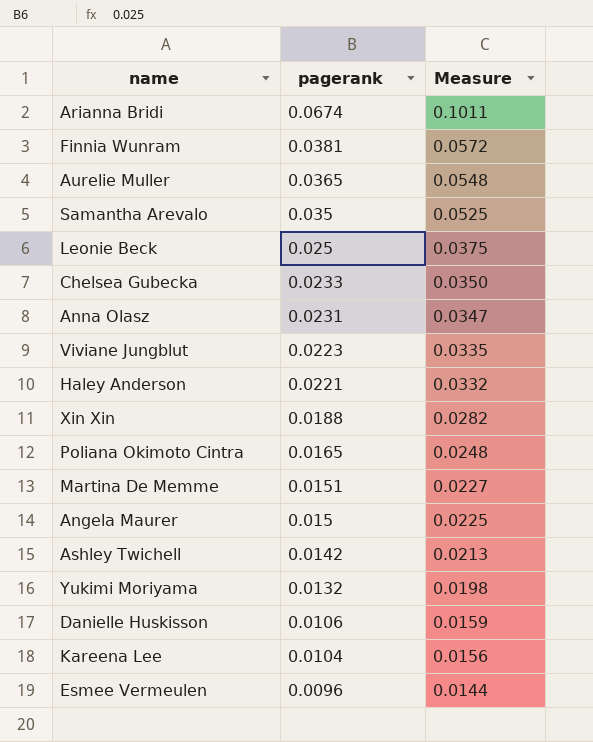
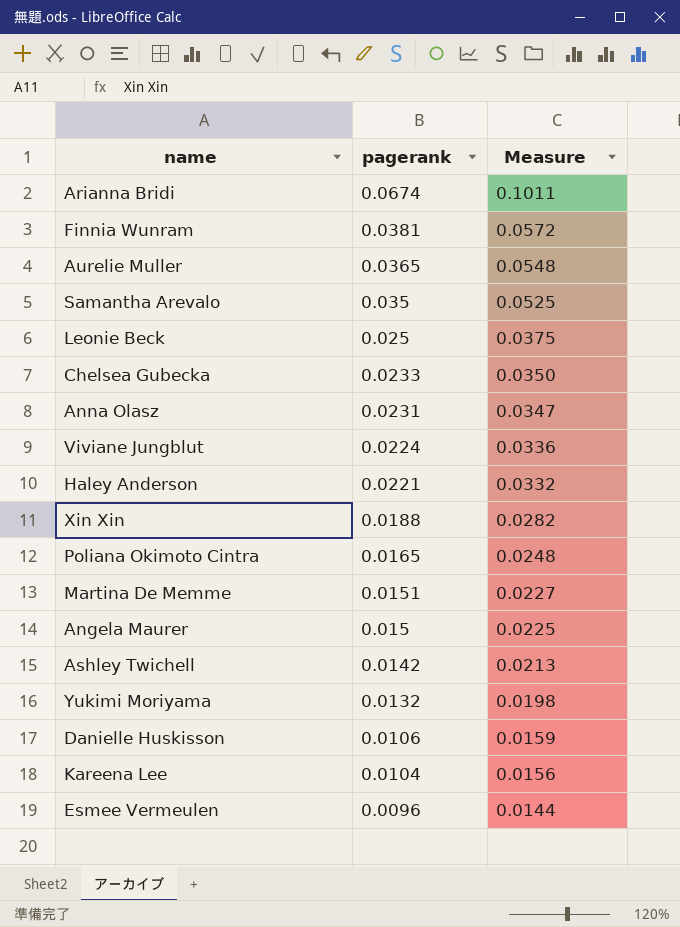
Viviane Jungblut | pagerank: 0.0223 -> 0.0224
Viviane Jungblut | Measure: 0.0335 -> 0.0336

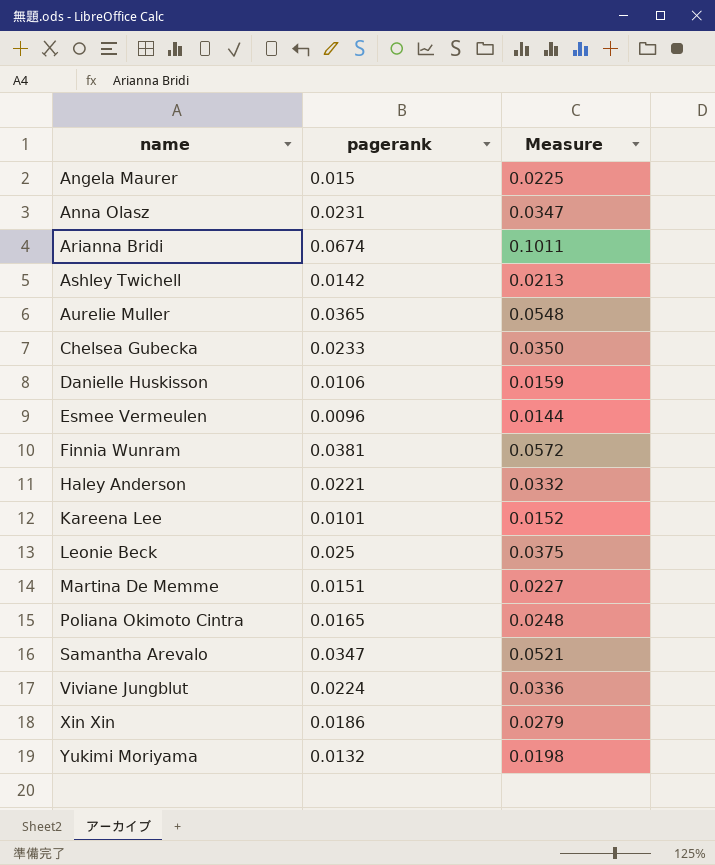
row order: pagerank descending -> name ascending
Kareena Lee | pagerank: 0.0104 -> 0.0101
Kareena Lee | Measure: 0.0156 -> 0.0152
Samantha Arevalo | pagerank: 0.035 -> 0.0347
Samantha Arevalo | Measure: 0.0525 -> 0.0521
Xin Xin | pagerank: 0.0188 -> 0.0186
Xin Xin | Measure: 0.0282 -> 0.0279

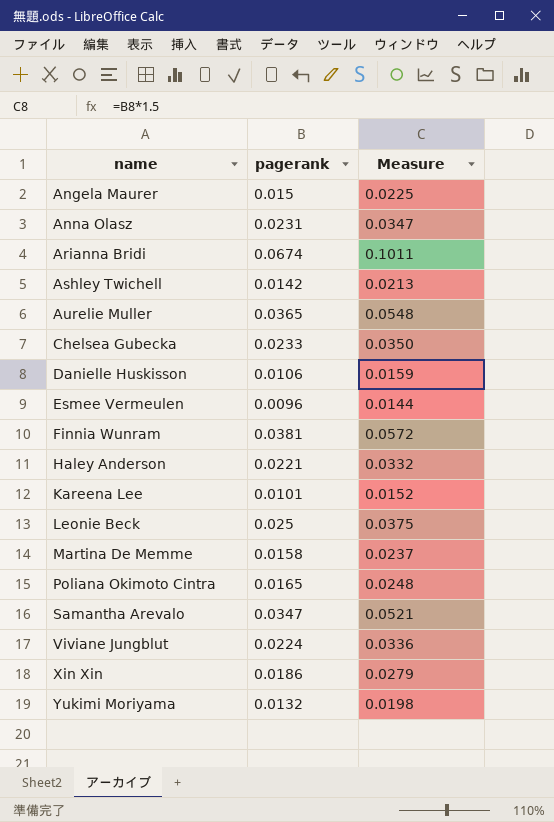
Martina De Memme | pagerank: 0.0151 -> 0.0158
Martina De Memme | Measure: 0.0227 -> 0.0237

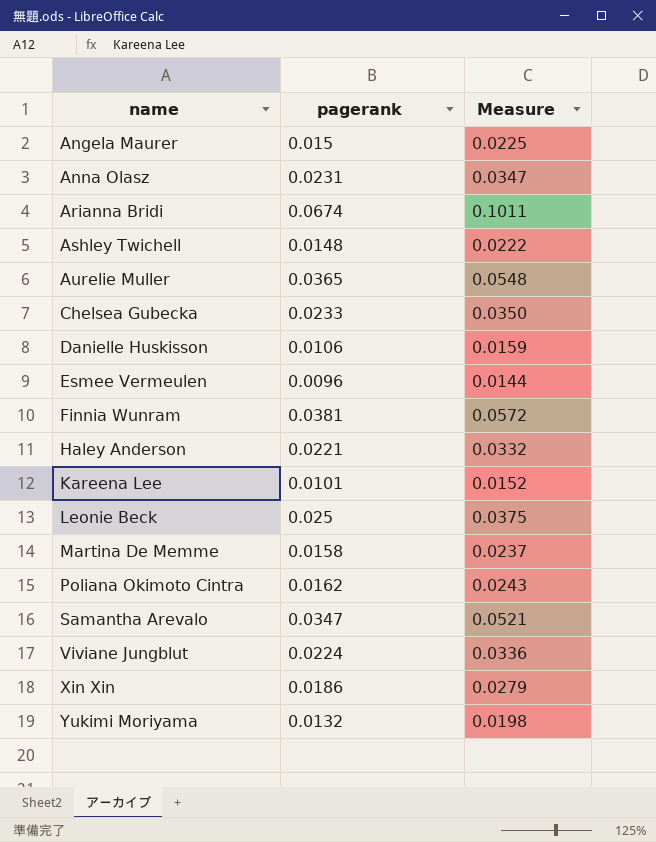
Ashley Twichell | pagerank: 0.0142 -> 0.0148
Ashley Twichell | Measure: 0.0213 -> 0.0222
Poliana Okimoto Cintra | pagerank: 0.0165 -> 0.0162
Poliana Okimoto Cintra | Measure: 0.0248 -> 0.0243

